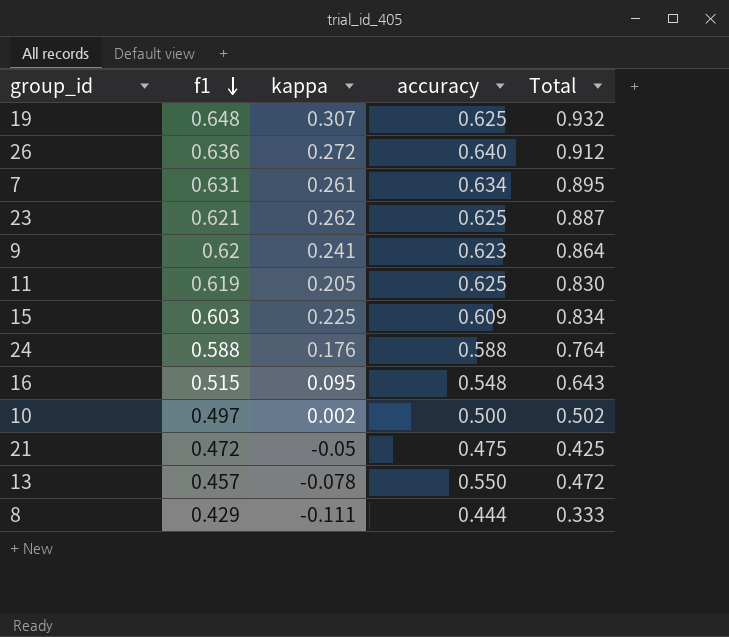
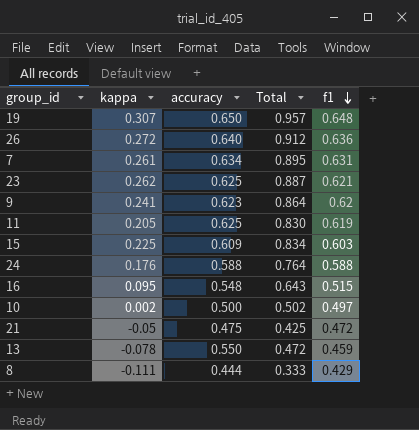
column f1 | position: 2 -> 5
19 | accuracy: 0.625 -> 0.650
19 | Total: 0.932 -> 0.957
13 | f1: 0.457 -> 0.459

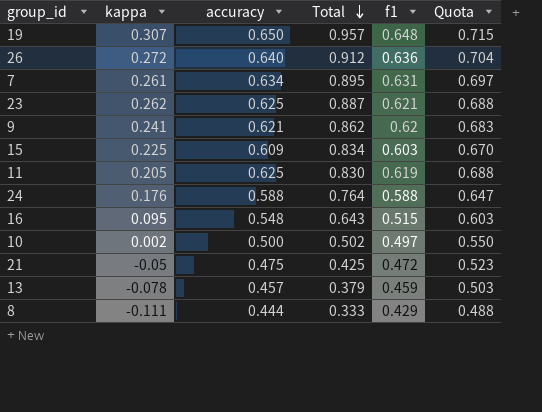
row order: f1 descending -> Total descending
column Quota | formula: none -> [accuracy] * 1.1
9 | accuracy: 0.623 -> 0.621
9 | Total: 0.864 -> 0.862
13 | accuracy: 0.550 -> 0.457
13 | Total: 0.472 -> 0.379

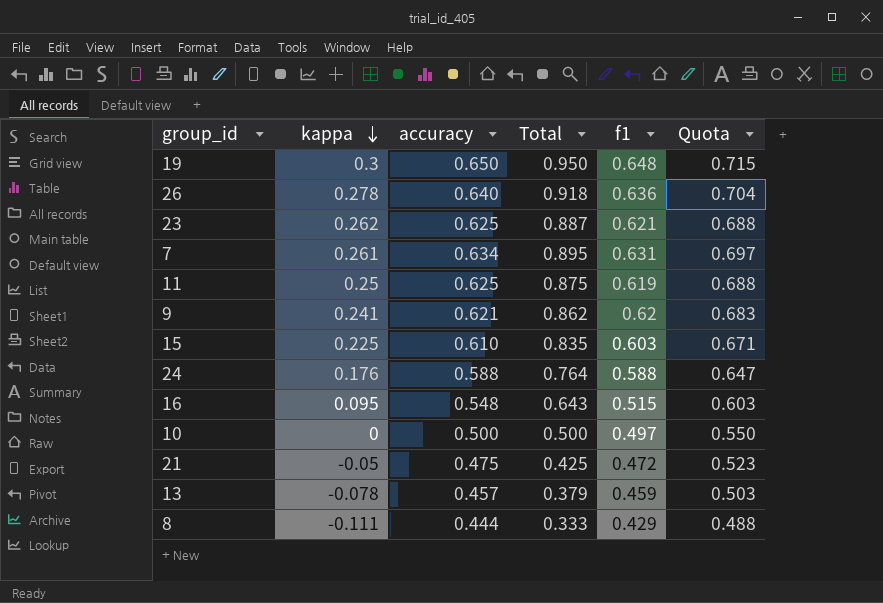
row order: Total descending -> kappa descending
19 | kappa: 0.307 -> 0.3
19 | Total: 0.957 -> 0.950
26 | kappa: 0.272 -> 0.278
26 | Total: 0.912 -> 0.918
11 | kappa: 0.205 -> 0.25
11 | Total: 0.830 -> 0.875
15 | accuracy: 0.609 -> 0.610
15 | Total: 0.834 -> 0.835
15 | Quota: 0.670 -> 0.671
10 | kappa: 0.002 -> 0
10 | Total: 0.502 -> 0.500

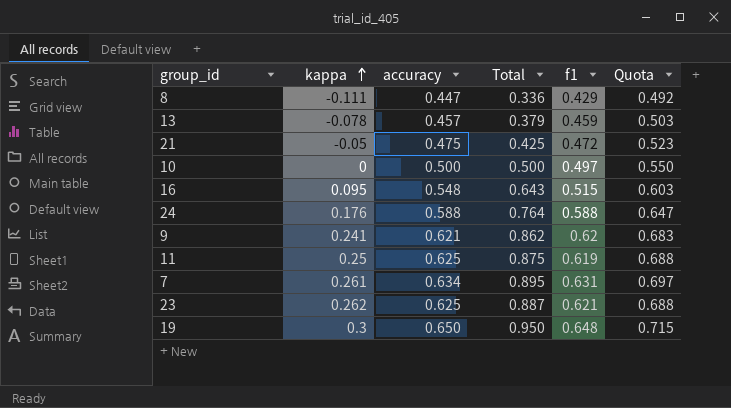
row order: kappa descending -> kappa ascending
row 26: 0.278 | 0.640 | 0.918 | 0.636 | 0.704 -> none
row 15: 0.225 | 0.610 | 0.835 | 0.603 | 0.671 -> none
8 | accuracy: 0.444 -> 0.447
8 | Total: 0.333 -> 0.336
8 | Quota: 0.488 -> 0.492

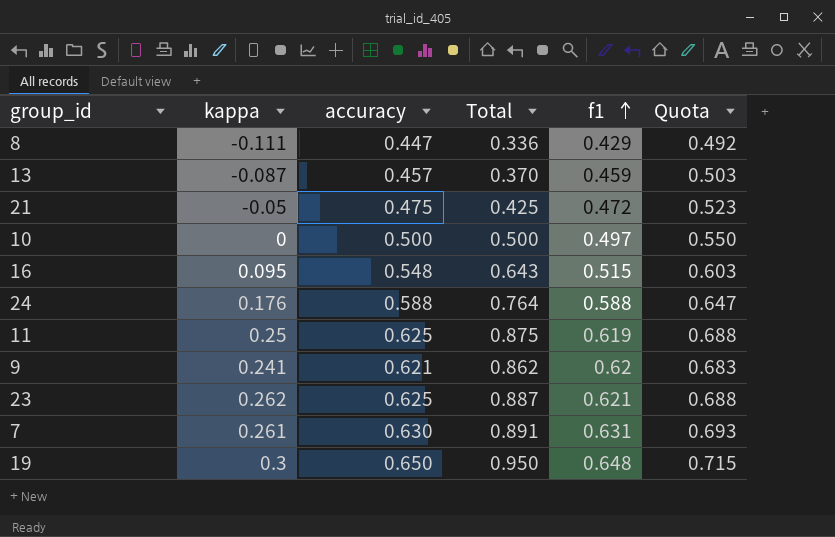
row order: kappa ascending -> f1 ascending
13 | kappa: -0.078 -> -0.087
13 | Total: 0.379 -> 0.370
7 | accuracy: 0.634 -> 0.630
7 | Total: 0.895 -> 0.891
7 | Quota: 0.697 -> 0.693

